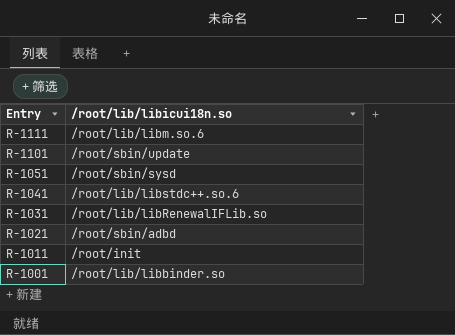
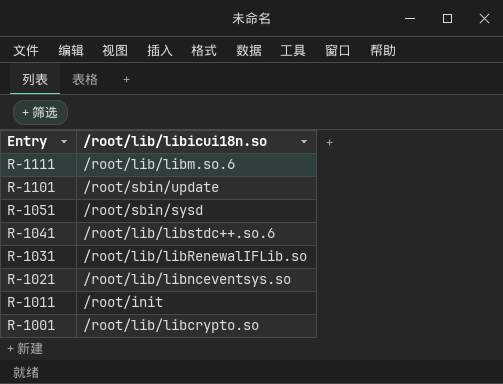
R-1021 | /root/lib/libicui18n.so: /root/sbin/adbd -> /root/lib/libnceventsys.so
R-1001 | /root/lib/libicui18n.so: /root/lib/libbinder.so -> /root/lib/libcrypto.so

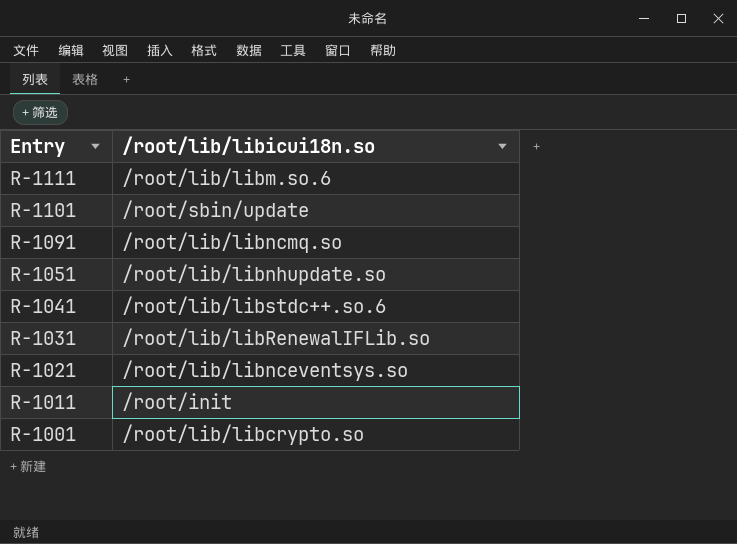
row R-1091: none -> /root/lib/libncmq.so
R-1051 | /root/lib/libicui18n.so: /root/sbin/sysd -> /root/lib/libnhupdate.so

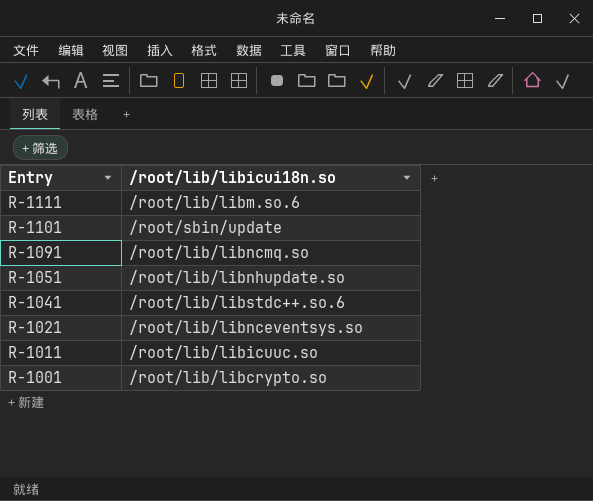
row R-1031: /root/lib/libRenewalIFLib.so -> none
R-1011 | /root/lib/libicui18n.so: /root/init -> /root/lib/libicuuc.so

